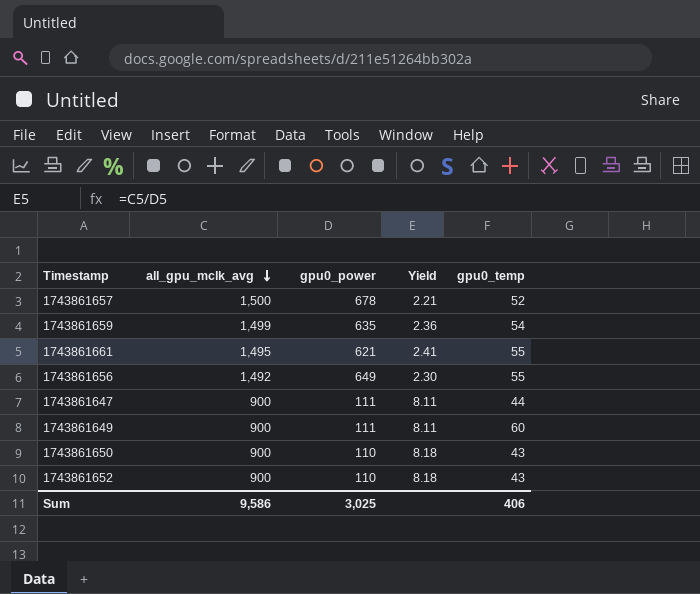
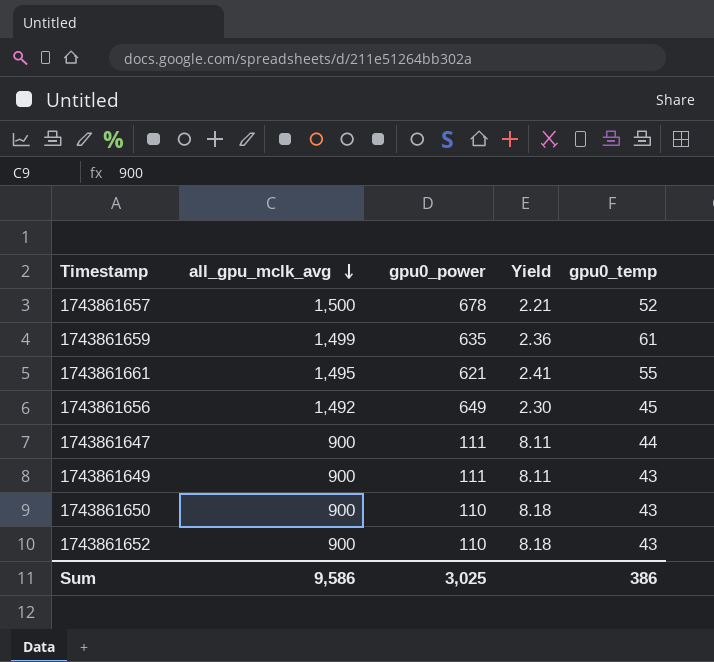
1743861659 | gpu0_temp: 54 -> 61
1743861656 | gpu0_temp: 55 -> 45
1743861649 | gpu0_temp: 60 -> 43
Sum | gpu0_temp: 406 -> 386

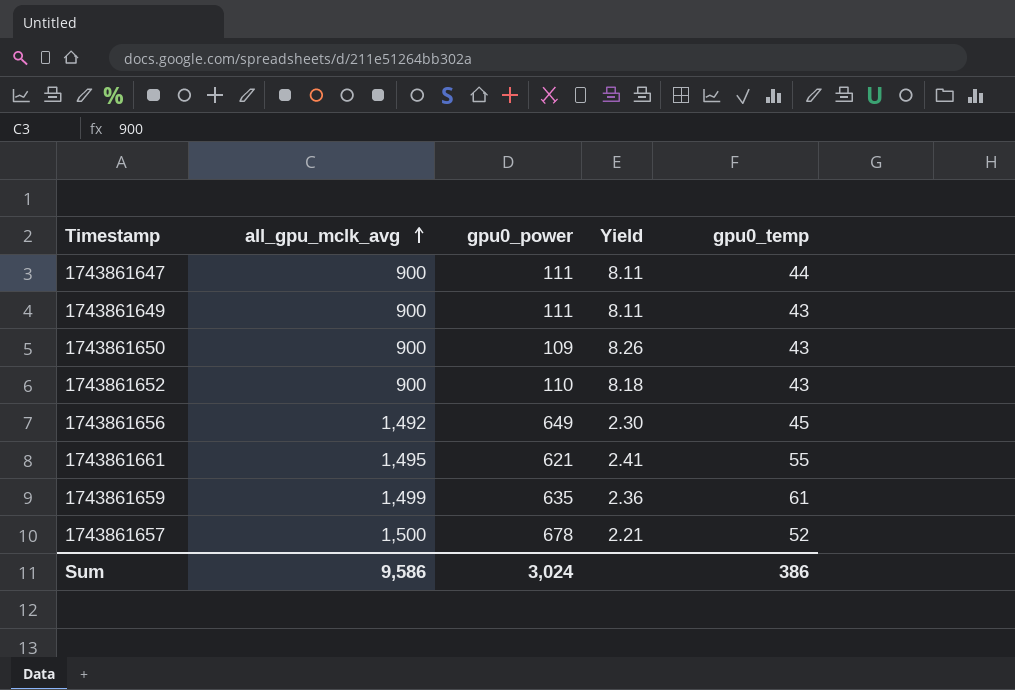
row order: all_gpu_mclk_avg descending -> all_gpu_mclk_avg ascending
1743861650 | gpu0_power: 110 -> 109
1743861650 | Yield: 8.18 -> 8.26
Sum | gpu0_power: 3,025 -> 3,024

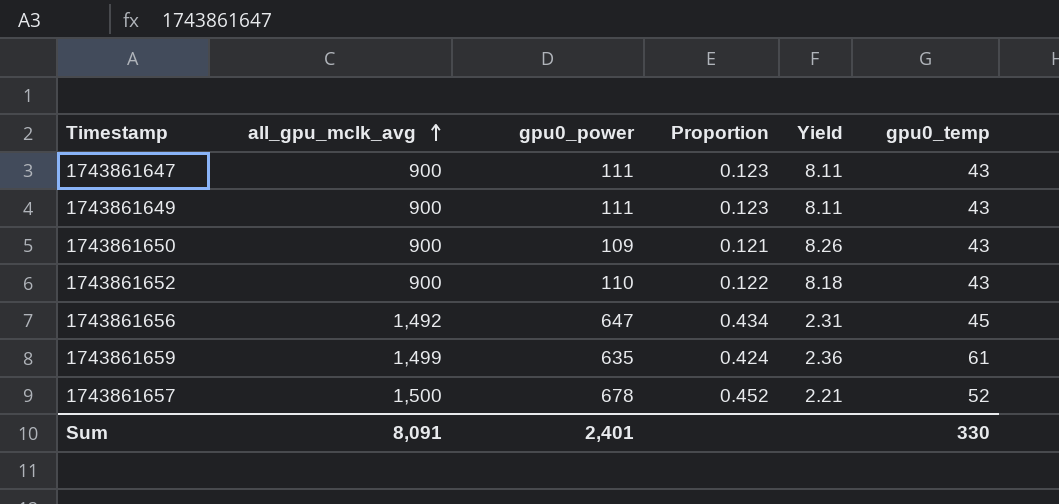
column Proportion | formula: none -> [gpu0_power] / [all_gpu_mclk_avg]
row 1743861661: 1,495 | 621 | 2.41 | 55 -> none
1743861647 | gpu0_temp: 44 -> 43
1743861656 | gpu0_power: 649 -> 647
1743861656 | Yield: 2.30 -> 2.31
Sum | all_gpu_mclk_avg: 9,586 -> 8,091
Sum | gpu0_power: 3,024 -> 2,401
Sum | gpu0_temp: 386 -> 330

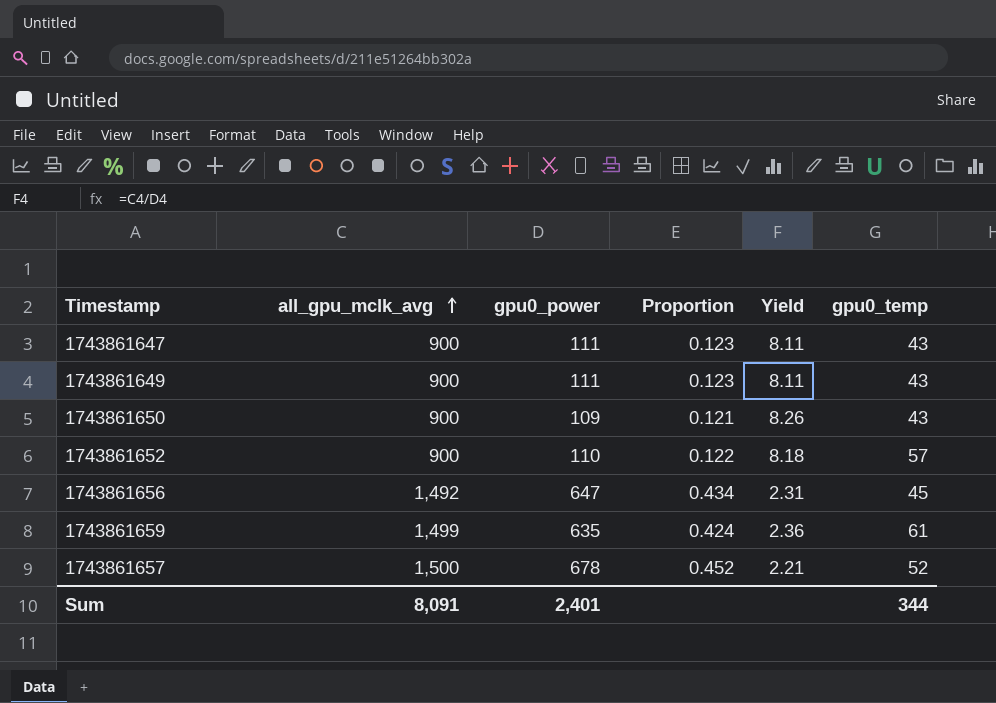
1743861652 | gpu0_temp: 43 -> 57
Sum | gpu0_temp: 330 -> 344

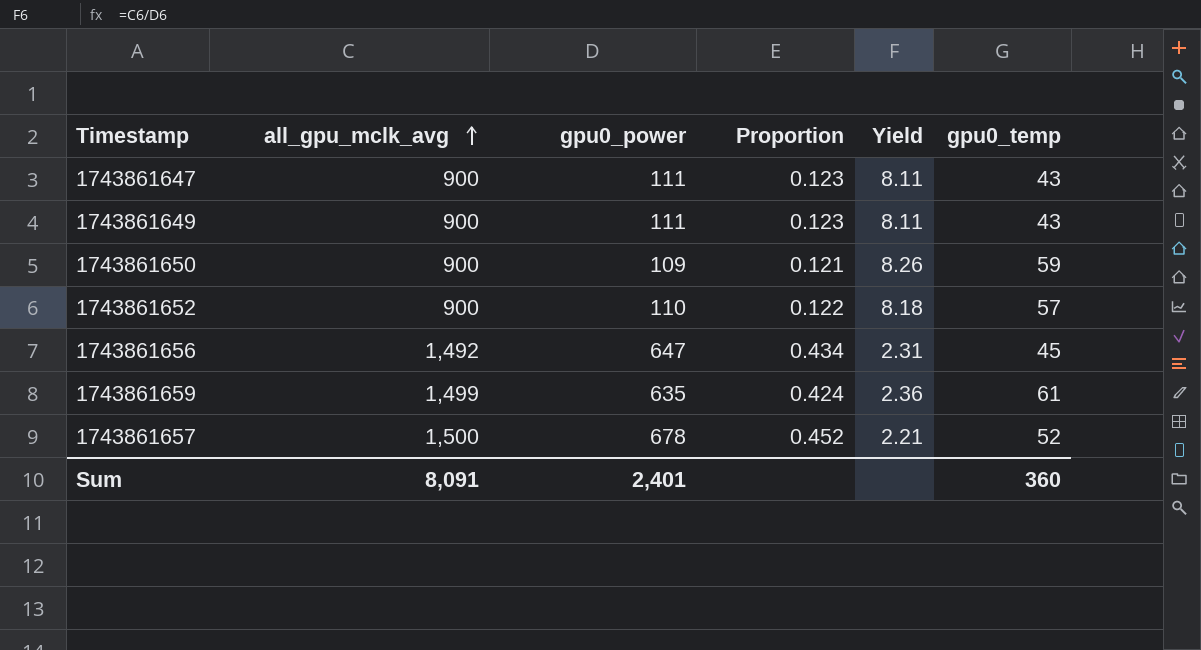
1743861650 | gpu0_temp: 43 -> 59
Sum | gpu0_temp: 344 -> 360

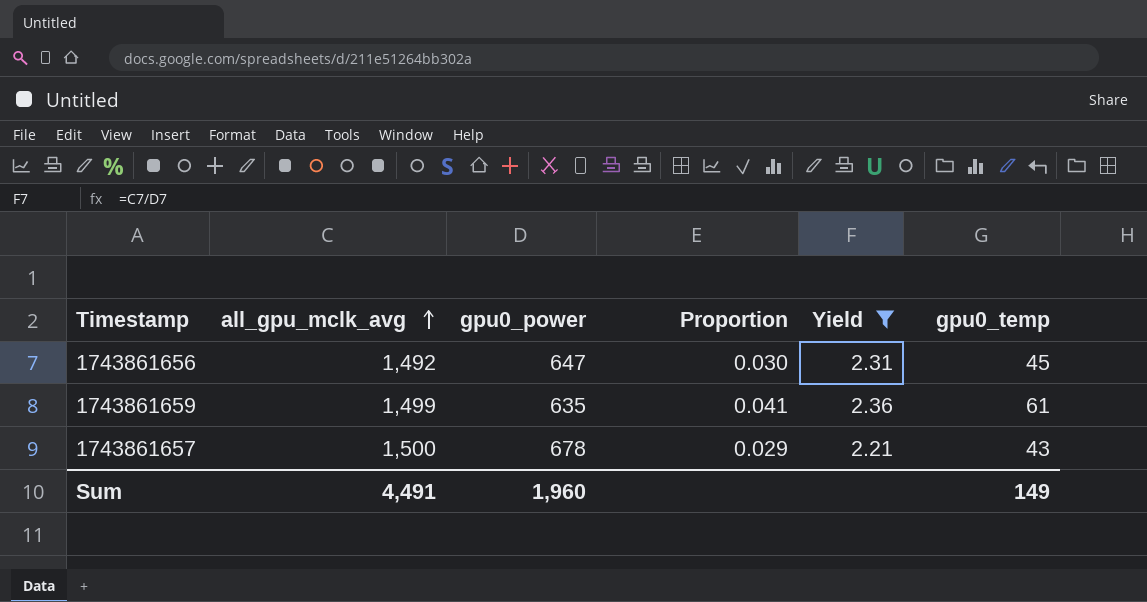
filter: none -> Yield <= 2.36
column Proportion | formula: [gpu0_power] / [all_gpu_mclk_avg] -> [gpu0_temp] / [all_gpu_mclk_avg]
1743861657 | gpu0_temp: 52 -> 43
Sum | all_gpu_mclk_avg: 8,091 -> 4,491
Sum | gpu0_power: 2,401 -> 1,960
Sum | gpu0_temp: 360 -> 149

